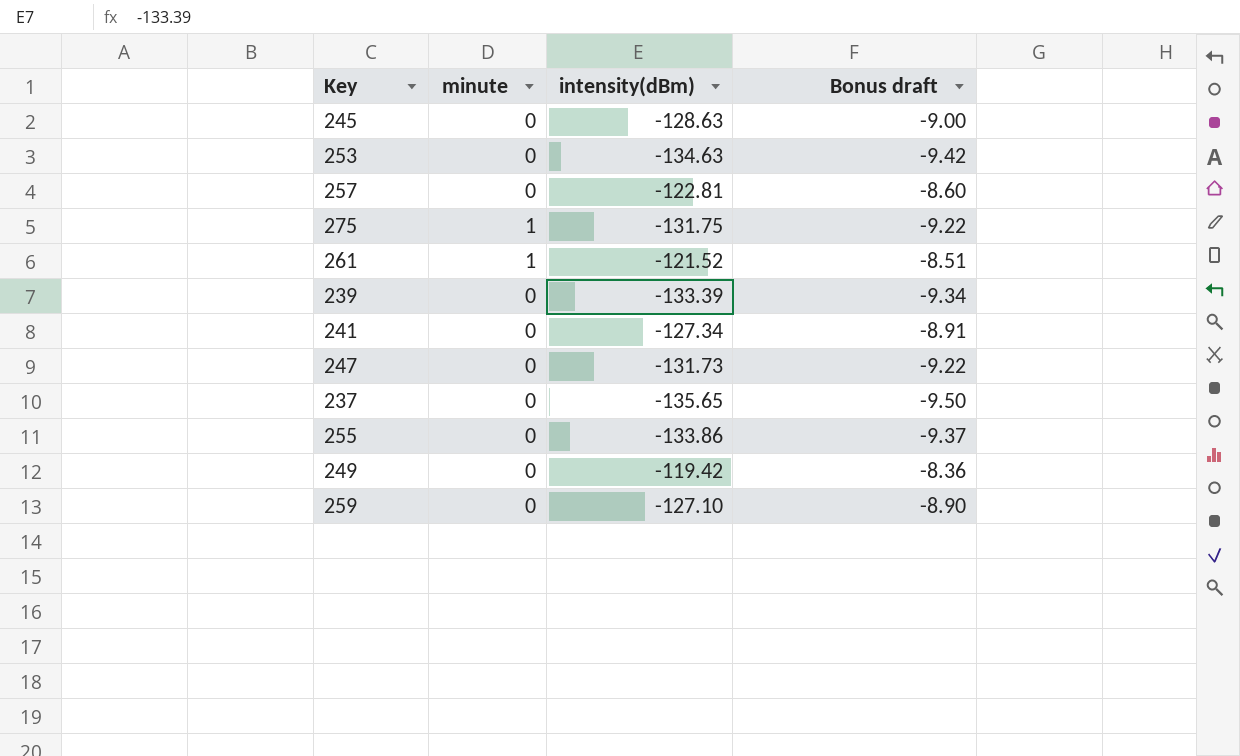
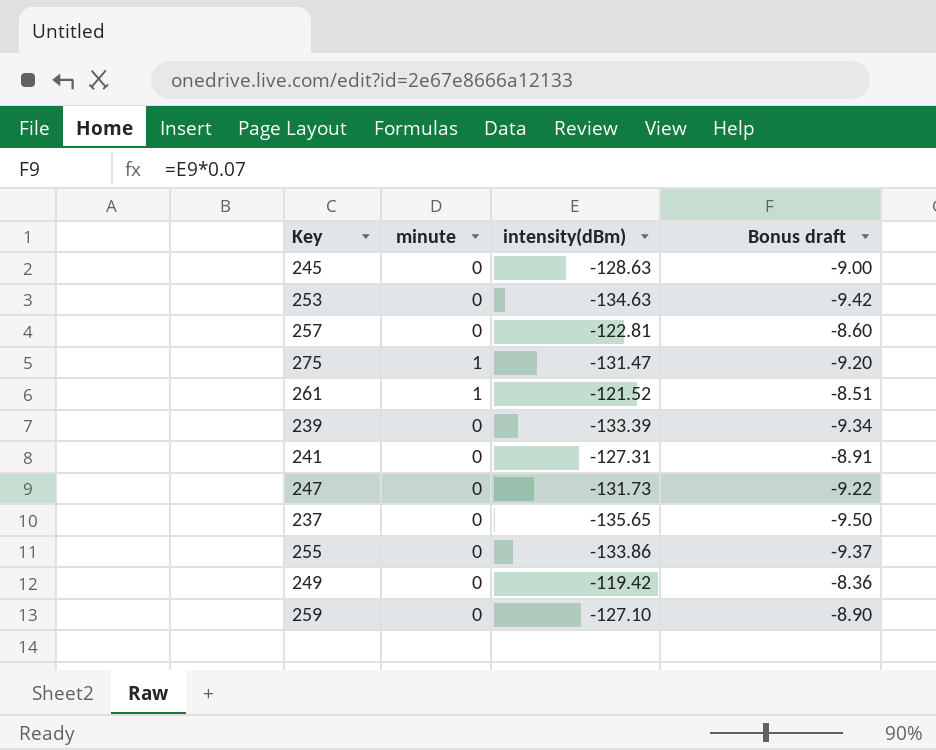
275 | intensity(dBm): -131.75 -> -131.47
275 | Bonus draft: -9.22 -> -9.20
241 | intensity(dBm): -127.34 -> -127.31

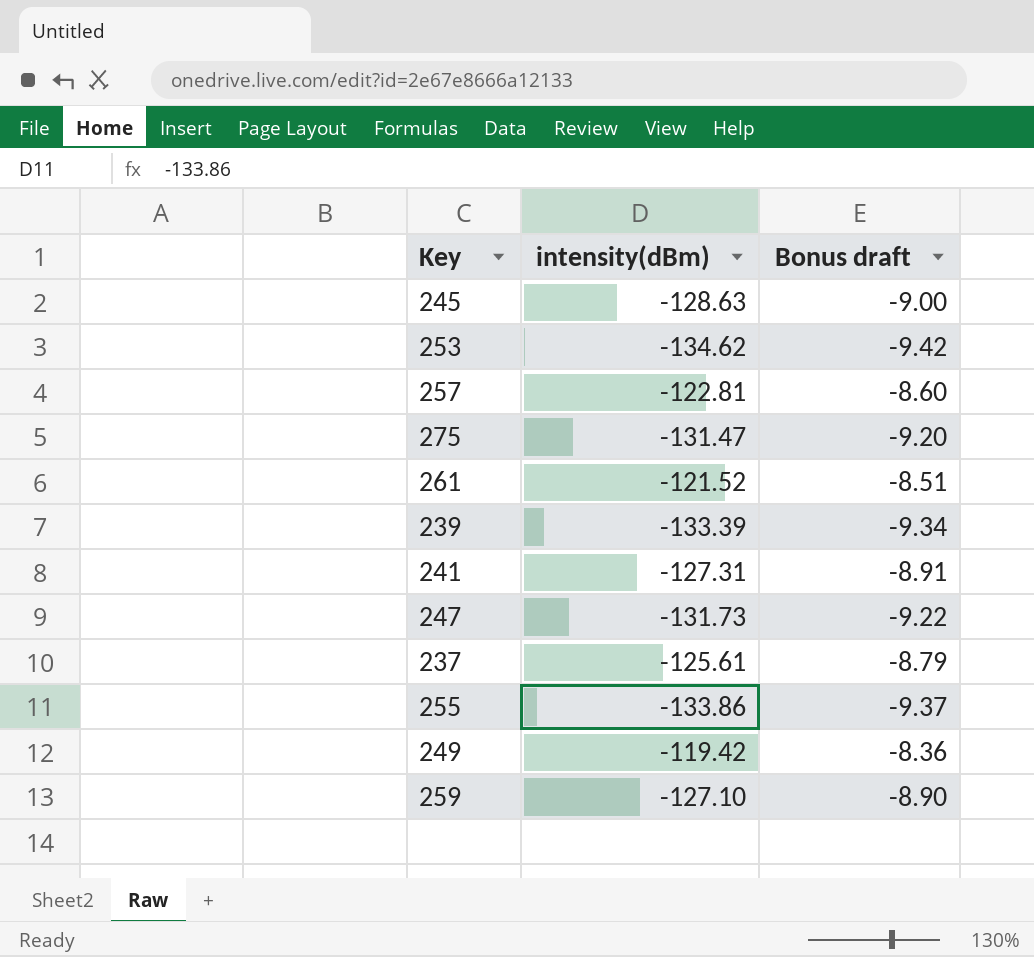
column minute | position: 2 -> none
253 | intensity(dBm): -134.63 -> -134.62
237 | intensity(dBm): -135.65 -> -125.61
237 | Bonus draft: -9.50 -> -8.79

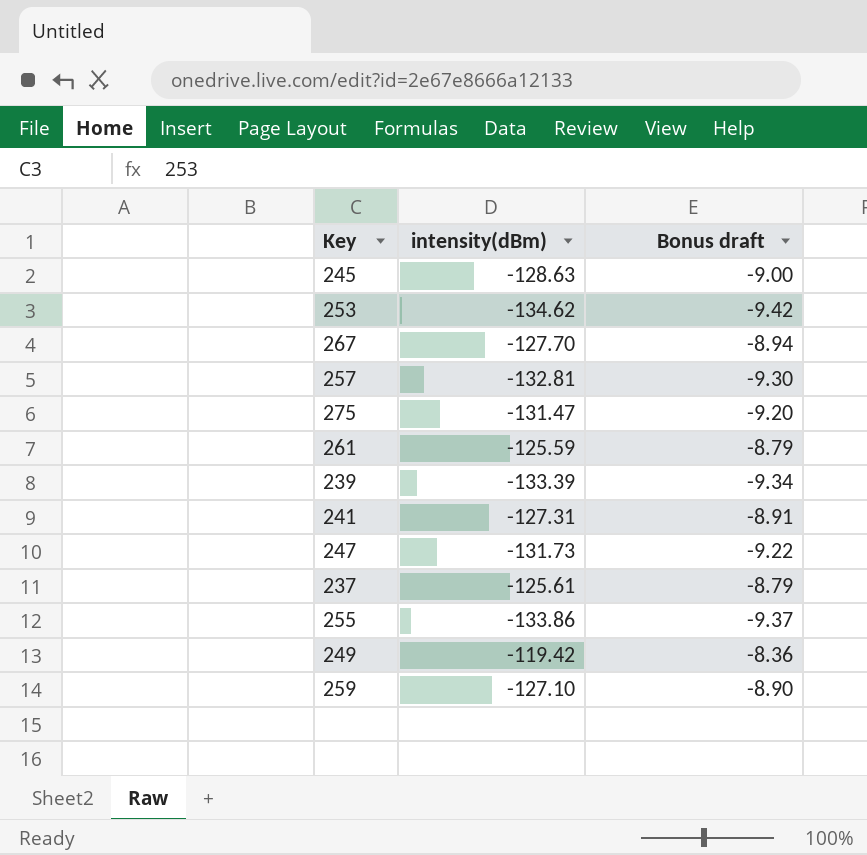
row 267: none -> -127.70 | -8.94
257 | intensity(dBm): -122.81 -> -132.81
257 | Bonus draft: -8.60 -> -9.30
261 | intensity(dBm): -121.52 -> -125.59
261 | Bonus draft: -8.51 -> -8.79

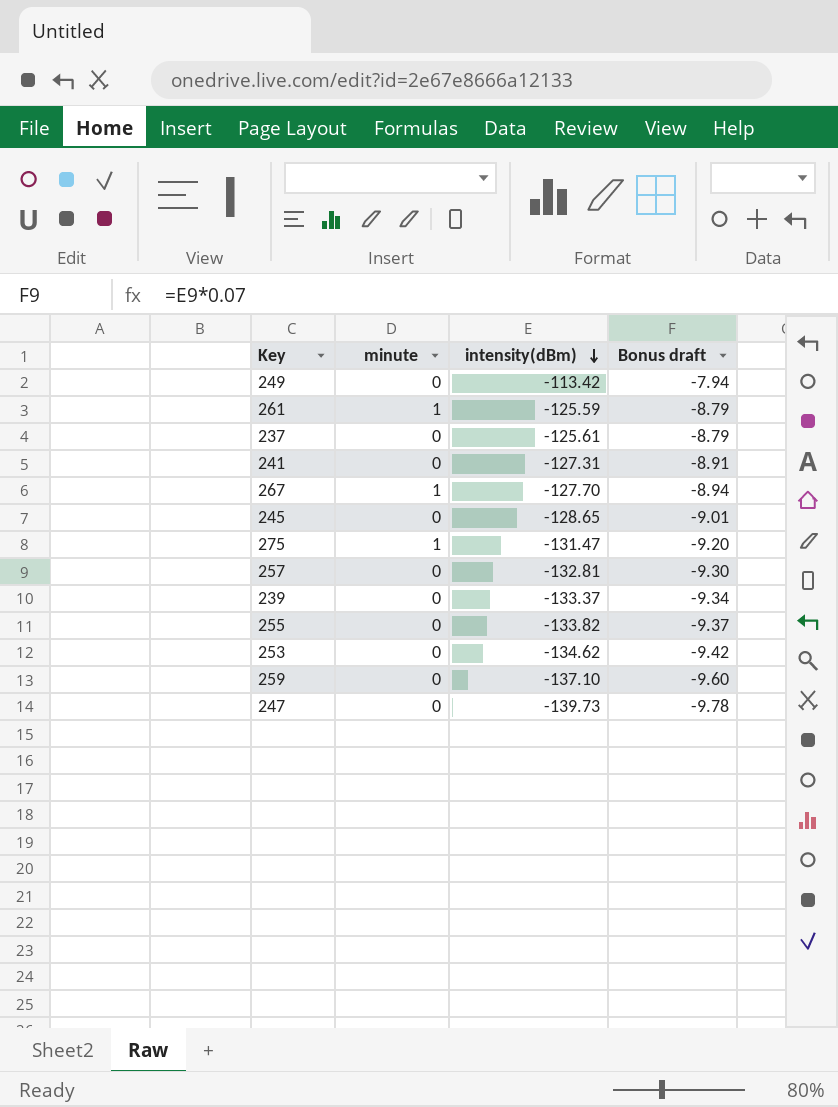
row order: none -> intensity(dBm) descending
column minute | position: none -> 2
249 | intensity(dBm): -119.42 -> -113.42
249 | Bonus draft: -8.36 -> -7.94
245 | intensity(dBm): -128.63 -> -128.65
245 | Bonus draft: -9.00 -> -9.01
239 | intensity(dBm): -133.39 -> -133.37
255 | intensity(dBm): -133.86 -> -133.82
259 | intensity(dBm): -127.10 -> -137.10
259 | Bonus draft: -8.90 -> -9.60
247 | intensity(dBm): -131.73 -> -139.73
247 | Bonus draft: -9.22 -> -9.78

